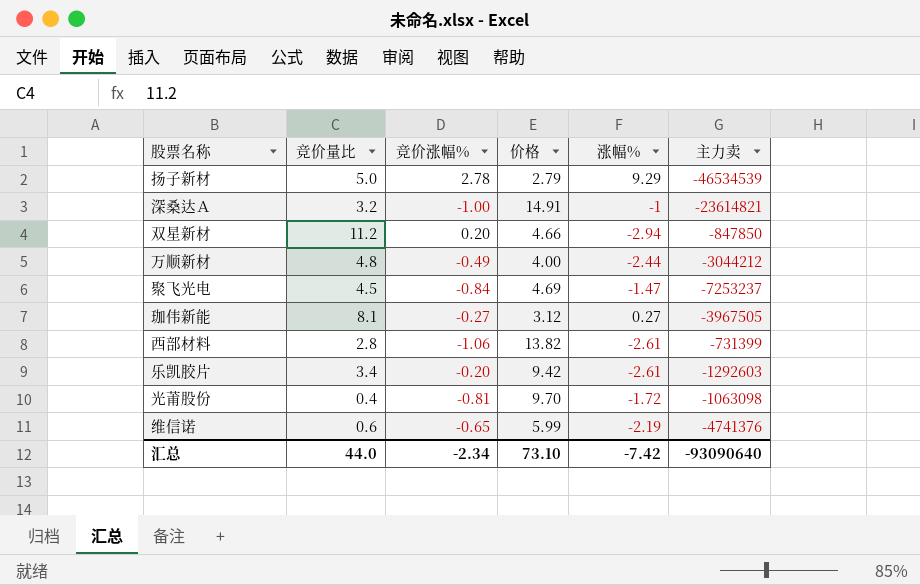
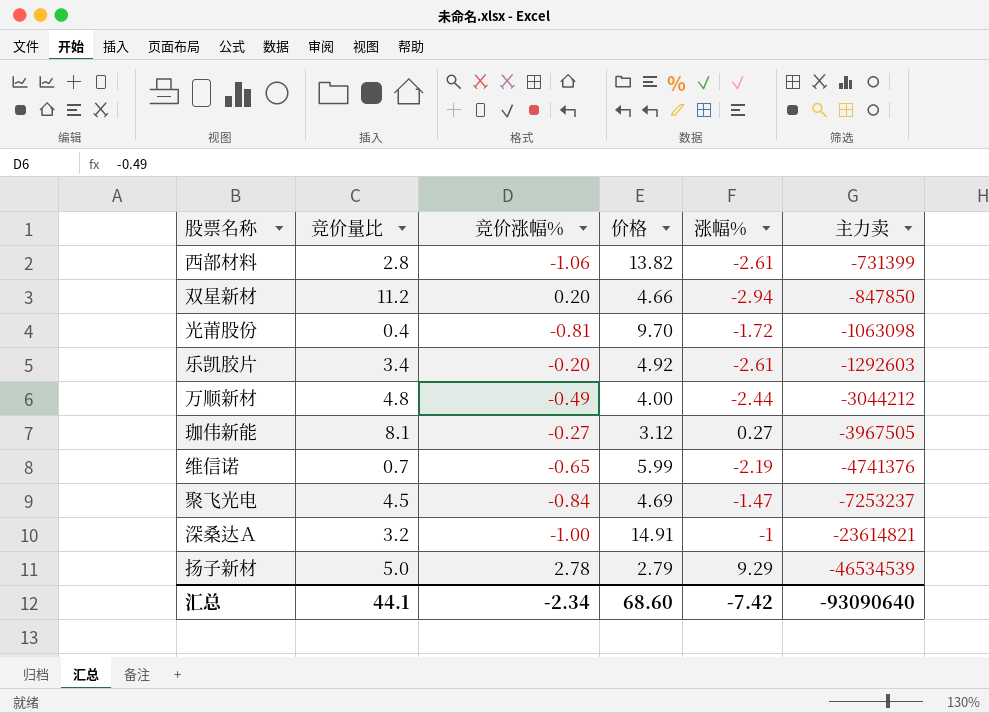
row order: none -> 主力卖 descending
乐凯胶片 | 价格: 9.42 -> 4.92
维信诺 | 竞价量比: 0.6 -> 0.7
汇总 | 竞价量比: 44.0 -> 44.1
汇总 | 价格: 73.10 -> 68.60

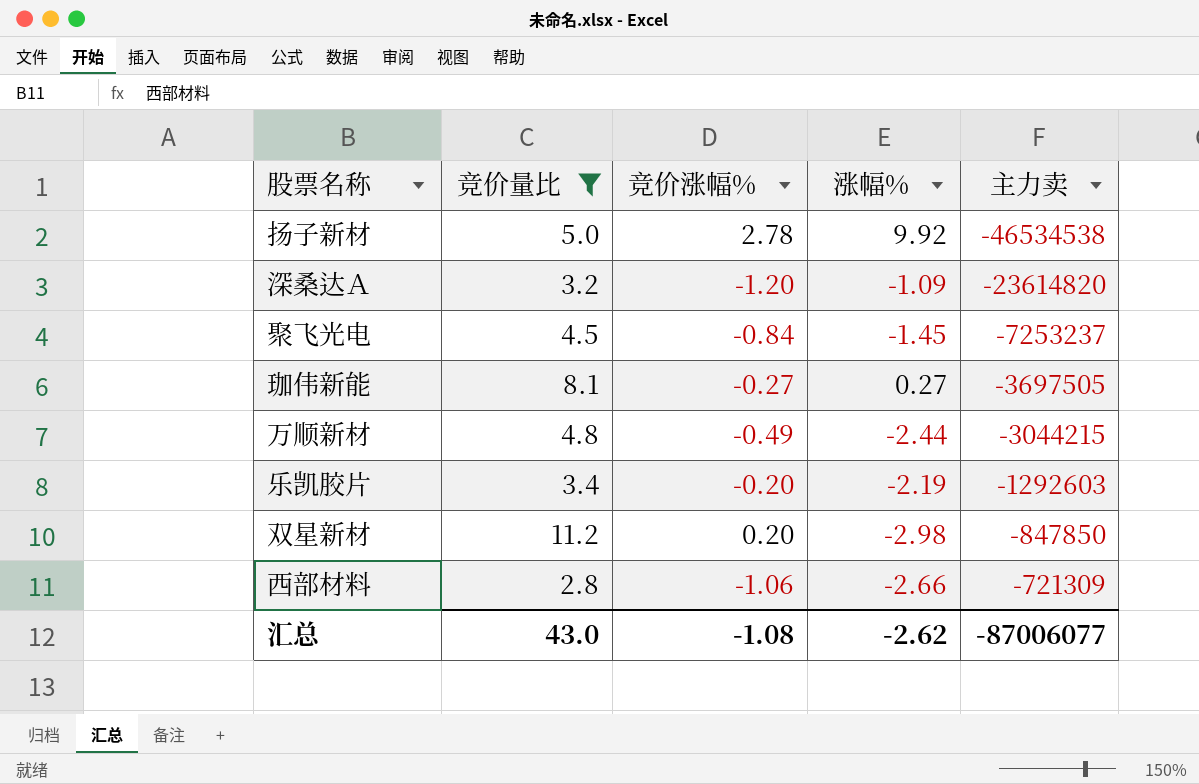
filter: none -> 竞价量比 >= 2.8
row order: 主力卖 descending -> 主力卖 ascending
column 价格 | position: 4 -> none
扬子新材 | 涨幅%: 9.29 -> 9.92
扬子新材 | 主力卖: -46534539 -> -46534538
深桑达Ａ | 竞价涨幅%: -1.00 -> -1.20
深桑达Ａ | 涨幅%: -1 -> -1.09
深桑达Ａ | 主力卖: -23614821 -> -23614820
聚飞光电 | 涨幅%: -1.47 -> -1.45
珈伟新能 | 主力卖: -3967505 -> -3697505
万顺新材 | 主力卖: -3044212 -> -3044215
乐凯胶片 | 涨幅%: -2.61 -> -2.19
双星新材 | 涨幅%: -2.94 -> -2.98
西部材料 | 涨幅%: -2.61 -> -2.66
西部材料 | 主力卖: -731399 -> -721309
汇总 | 竞价量比: 44.1 -> 43.0
汇总 | 竞价涨幅%: -2.34 -> -1.08
汇总 | 涨幅%: -7.42 -> -2.62
汇总 | 主力卖: -93090640 -> -87006077

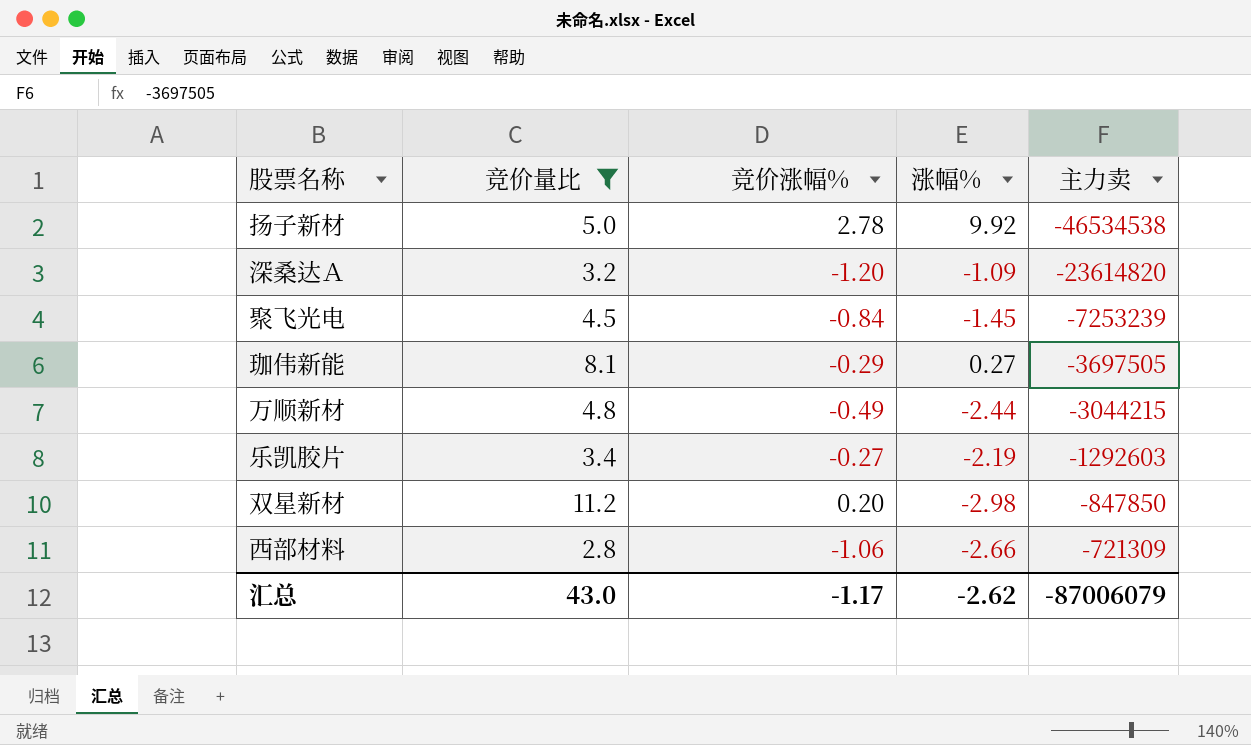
聚飞光电 | 主力卖: -7253237 -> -7253239
珈伟新能 | 竞价涨幅%: -0.27 -> -0.29
乐凯胶片 | 竞价涨幅%: -0.20 -> -0.27
汇总 | 竞价涨幅%: -1.08 -> -1.17
汇总 | 主力卖: -87006077 -> -87006079

